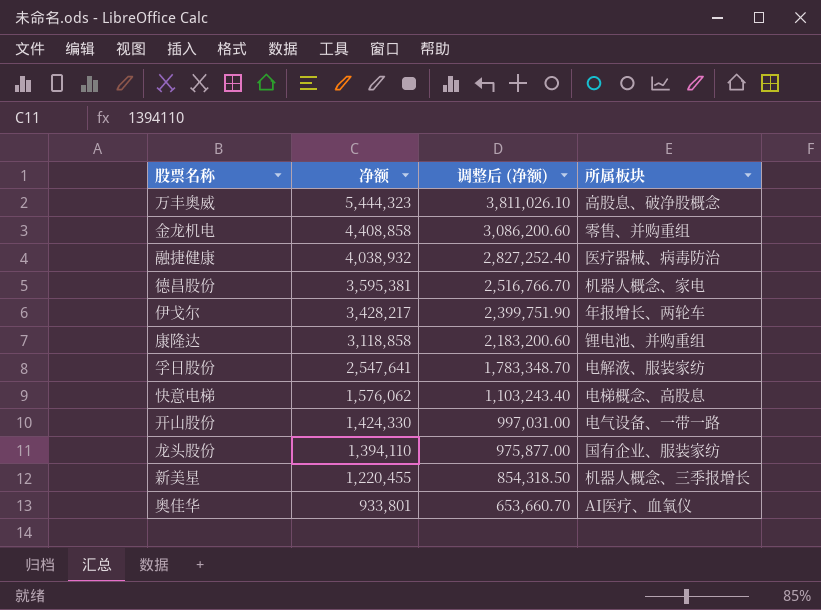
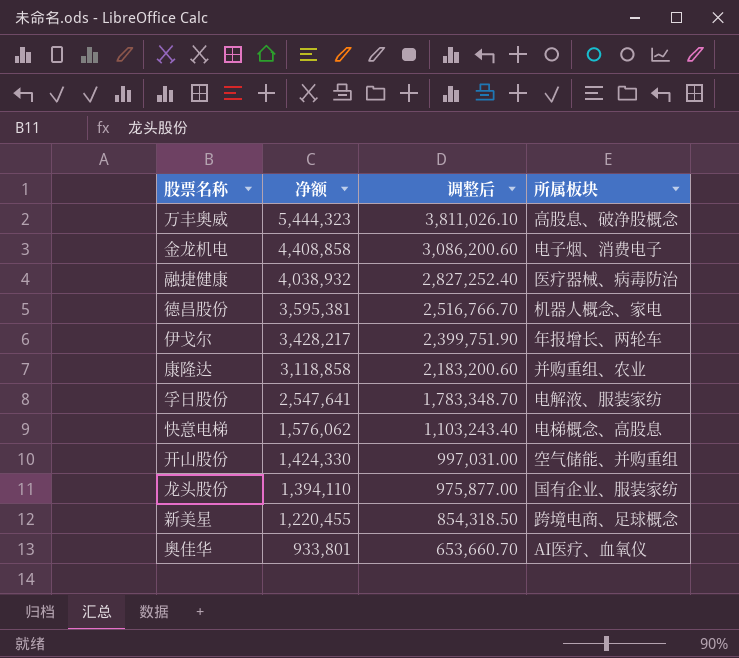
column name: 调整后 (净额) -> 调整后
金龙机电 | 所属板块: 零售、并购重组 -> 电子烟、消费电子
康隆达 | 所属板块: 锂电池、并购重组 -> 并购重组、农业
开山股份 | 所属板块: 电气设备、一带一路 -> 空气储能、并购重组
新美星 | 所属板块: 机器人概念、三季报增长 -> 跨境电商、足球概念

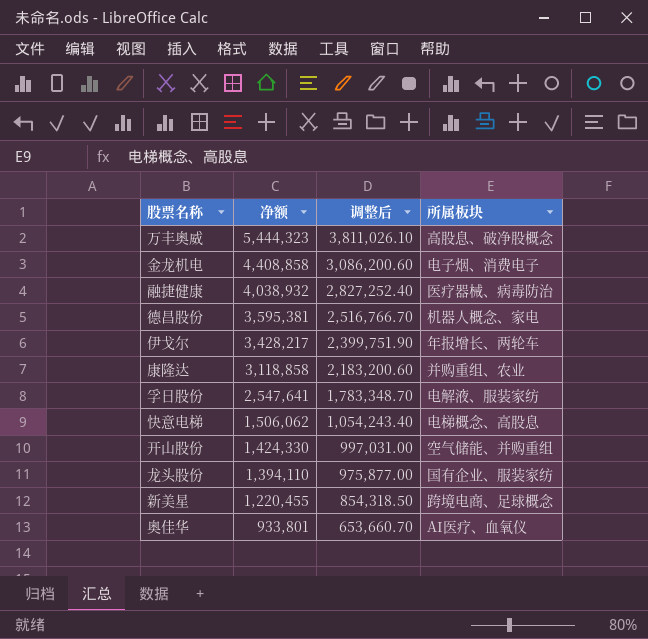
快意电梯 | 净额: 1,576,062 -> 1,506,062
快意电梯 | 调整后: 1,103,243.40 -> 1,054,243.40

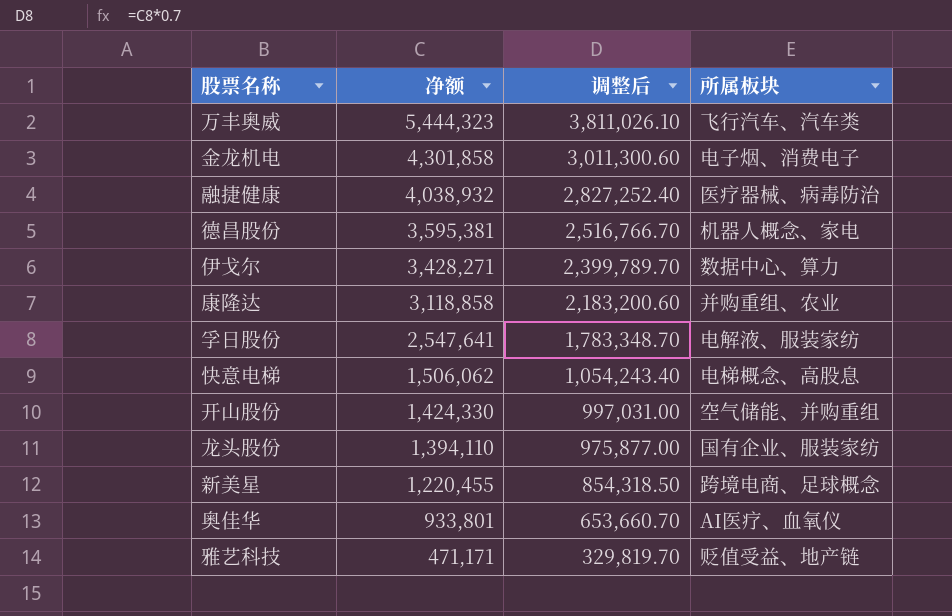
万丰奥威 | 所属板块: 高股息、破净股概念 -> 飞行汽车、汽车类
金龙机电 | 净额: 4,408,858 -> 4,301,858
金龙机电 | 调整后: 3,086,200.60 -> 3,011,300.60
伊戈尔 | 净额: 3,428,217 -> 3,428,271
伊戈尔 | 调整后: 2,399,751.90 -> 2,399,789.70
伊戈尔 | 所属板块: 年报增长、两轮车 -> 数据中心、算力
row 雅艺科技: none -> 471,171 | 329,819.70 | 贬值受益、地产链

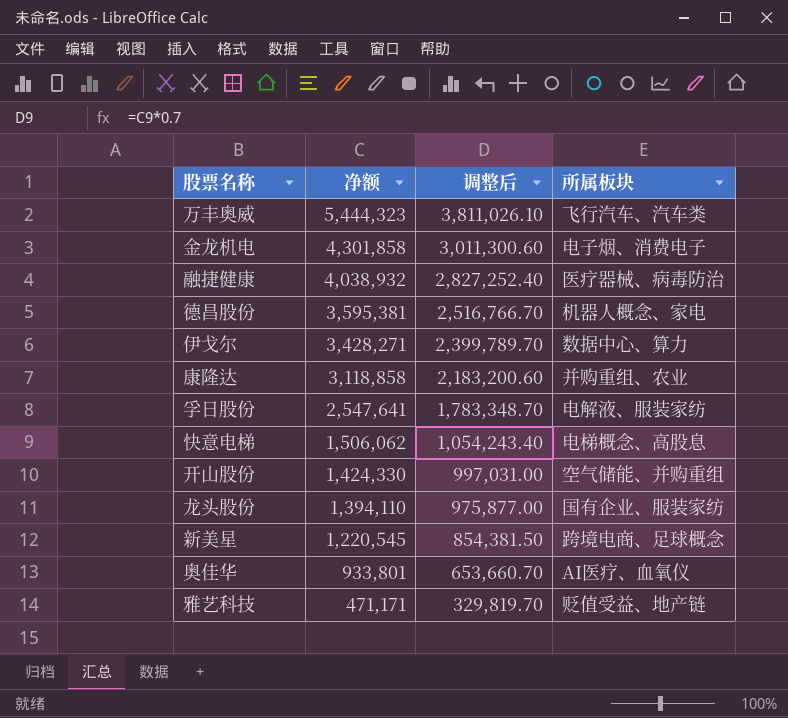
新美星 | 净额: 1,220,455 -> 1,220,545
新美星 | 调整后: 854,318.50 -> 854,381.50

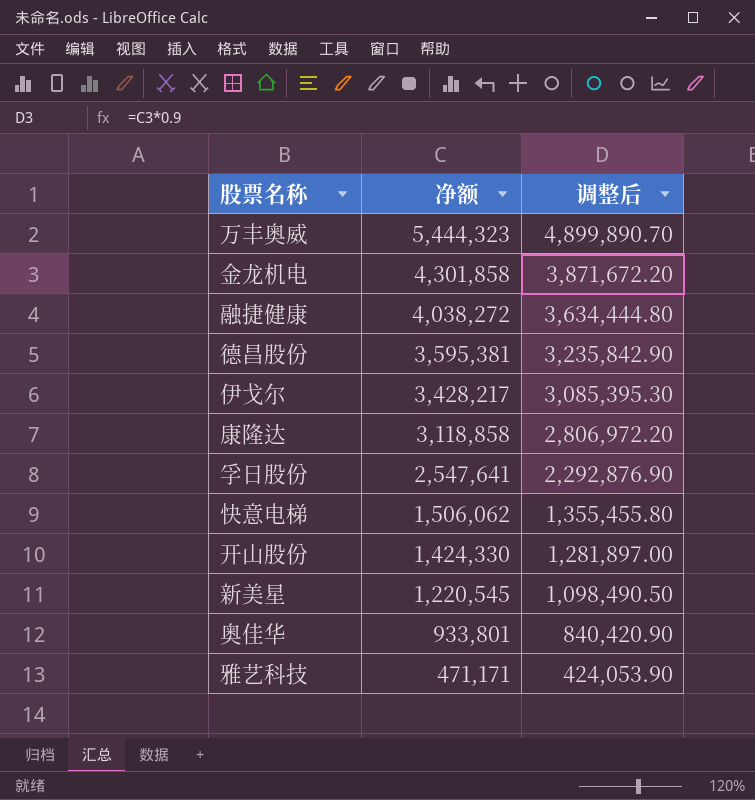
column 所属板块 | position: 4 -> none
column 调整后 | formula: [净额] * 0.7 -> [净额] * 0.9
row 龙头股份: 1,394,110 | 975,877.00 | 国有企业、服装家纺 -> none
融捷健康 | 净额: 4,038,932 -> 4,038,272
伊戈尔 | 净额: 3,428,271 -> 3,428,217

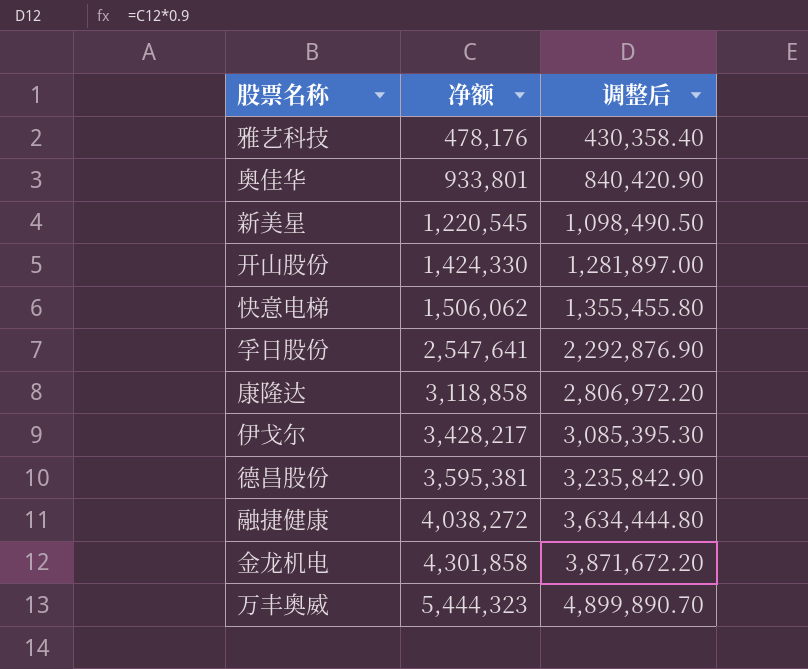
row order: 净额 descending -> 净额 ascending
雅艺科技 | 净额: 471,171 -> 478,176
雅艺科技 | 调整后: 424,053.90 -> 430,358.40

